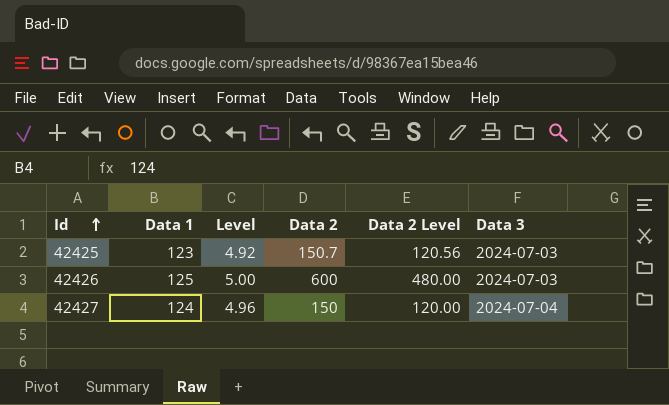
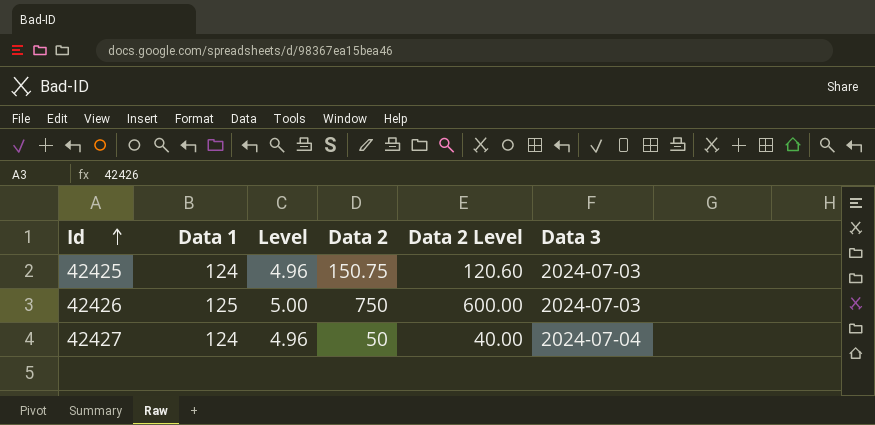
42425 | Data 1: 123 -> 124
42425 | Level: 4.92 -> 4.96
42425 | Data 2: 150.7 -> 150.75
42425 | Data 2 Level: 120.56 -> 120.60
42426 | Data 2: 600 -> 750
42426 | Data 2 Level: 480.00 -> 600.00
42427 | Data 2: 150 -> 50
42427 | Data 2 Level: 120.00 -> 40.00

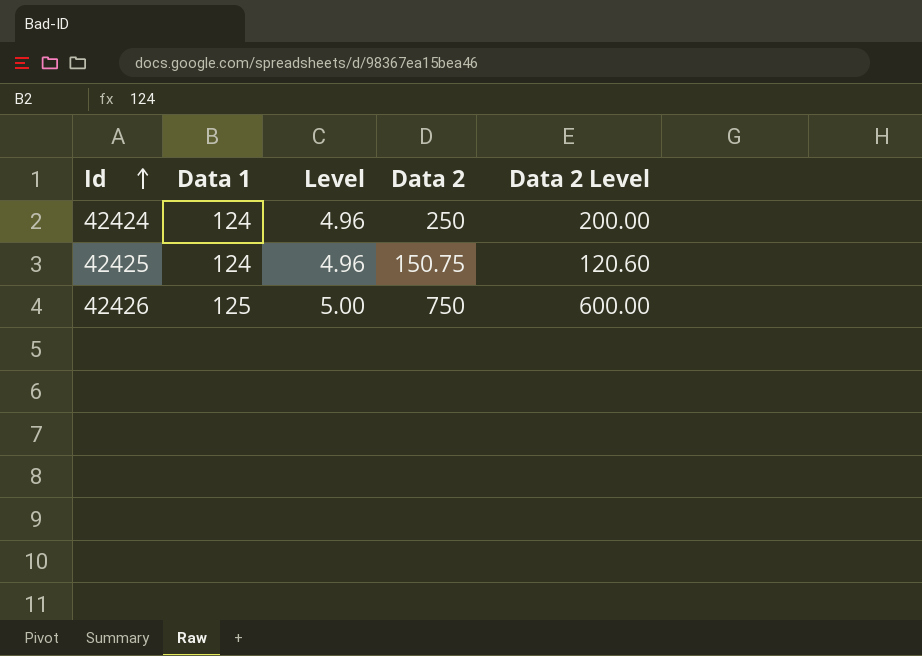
column Data 3 | position: 6 -> none
row 42427: 124 | 4.96 | 50 | 40.00 | 2024-07-04 -> none
row 42424: none -> 124 | 4.96 | 250 | 200.00

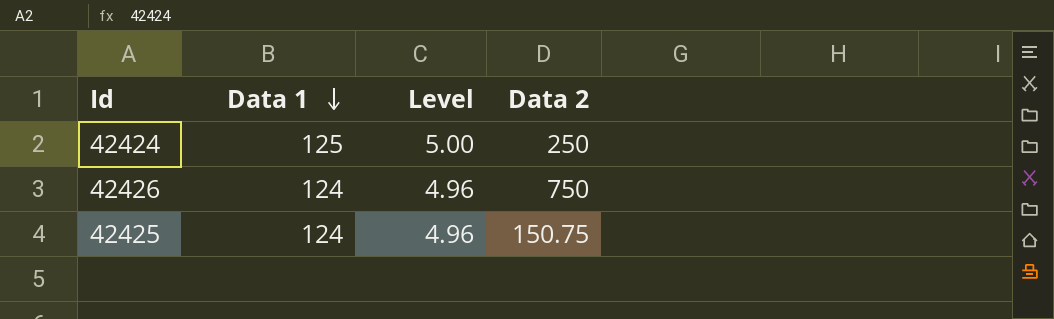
row order: Id ascending -> Data 1 descending
column Data 2 Level | formula: [Data 2] * 0.8 -> none
42424 | Data 1: 124 -> 125
42424 | Level: 4.96 -> 5.00
42426 | Data 1: 125 -> 124
42426 | Level: 5.00 -> 4.96

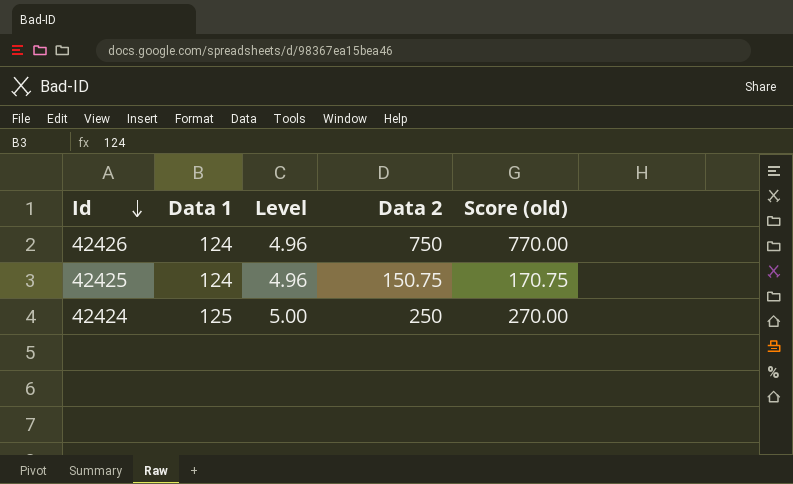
row order: Data 1 descending -> Id descending
column Score (old) | formula: none -> [Data 2] + 20

